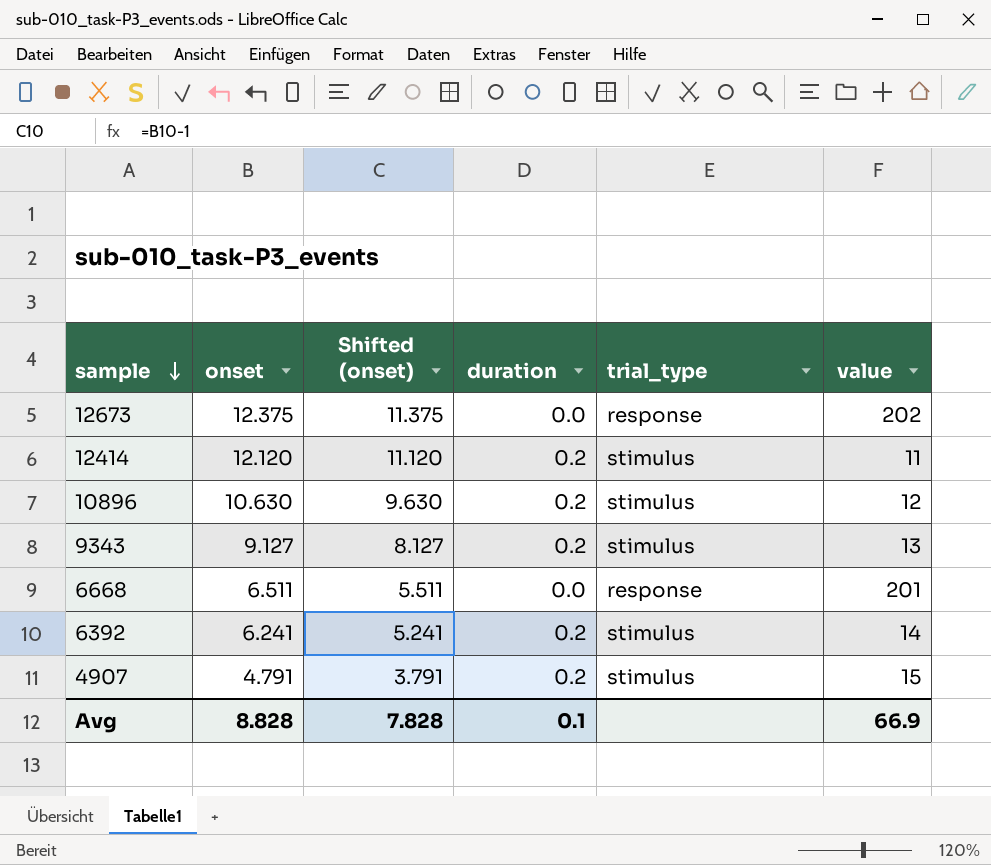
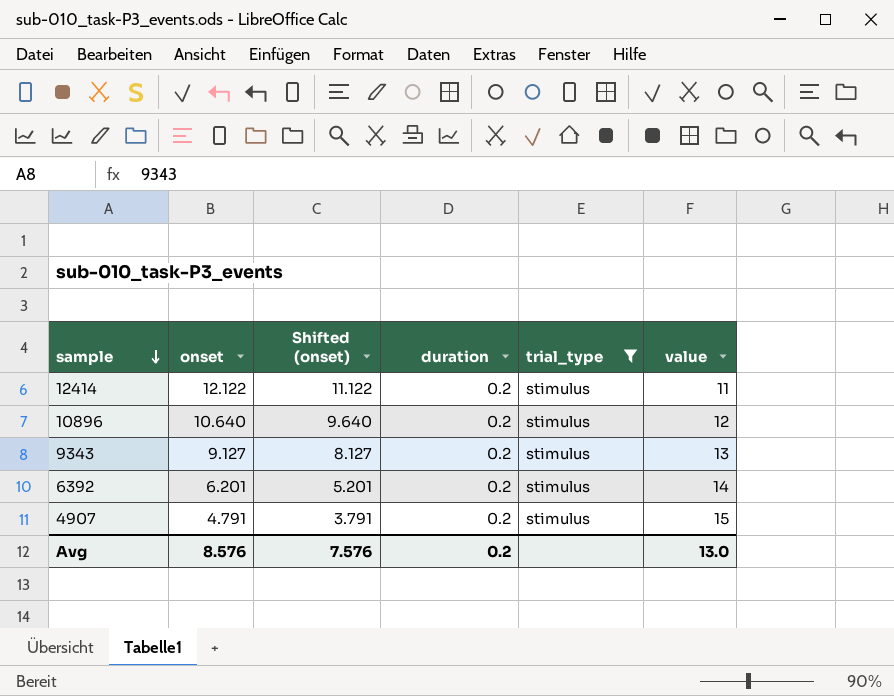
filter: none -> trial_type = stimulus
12414 | onset: 12.120 -> 12.122
12414 | Shifted (onset): 11.120 -> 11.122
10896 | onset: 10.630 -> 10.640
10896 | Shifted (onset): 9.630 -> 9.640
6392 | onset: 6.241 -> 6.201
6392 | Shifted (onset): 5.241 -> 5.201
Avg | onset: 8.828 -> 8.576
Avg | Shifted (onset): 7.828 -> 7.576
Avg | duration: 0.1 -> 0.2
Avg | value: 66.9 -> 13.0

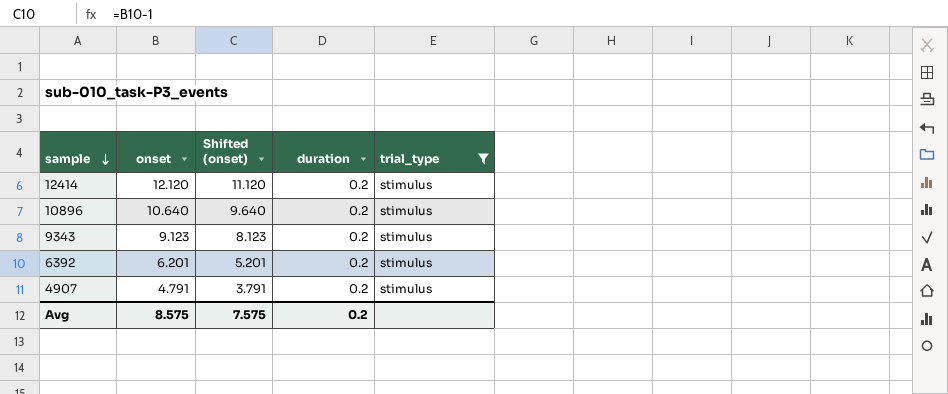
column value | position: 6 -> none
12414 | onset: 12.122 -> 12.120
12414 | Shifted (onset): 11.122 -> 11.120
9343 | onset: 9.127 -> 9.123
9343 | Shifted (onset): 8.127 -> 8.123
Avg | onset: 8.576 -> 8.575
Avg | Shifted (onset): 7.576 -> 7.575

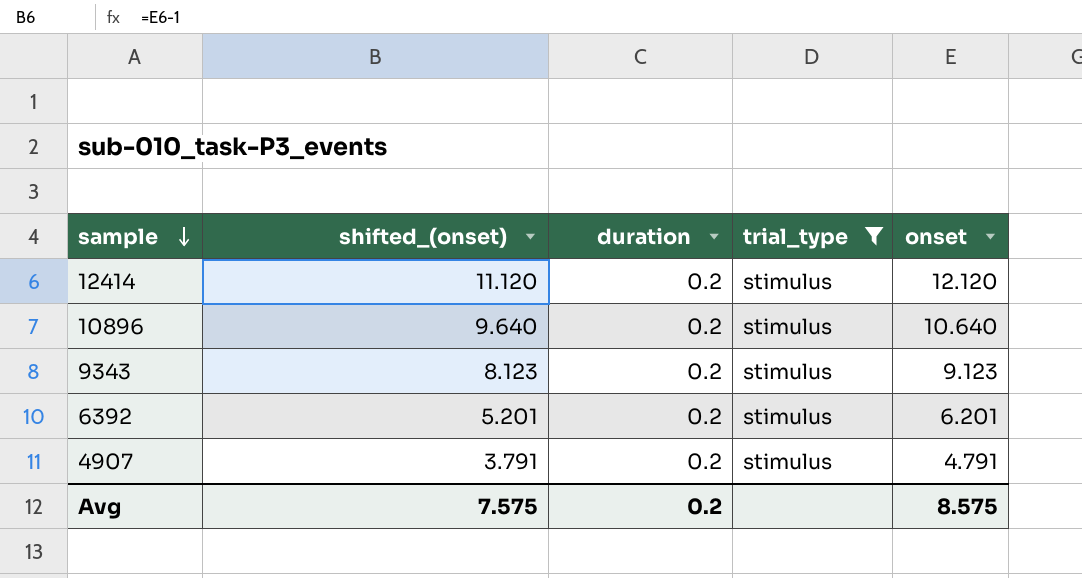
column name: Shifted (onset) -> shifted_(onset)
column onset | position: 2 -> 5

